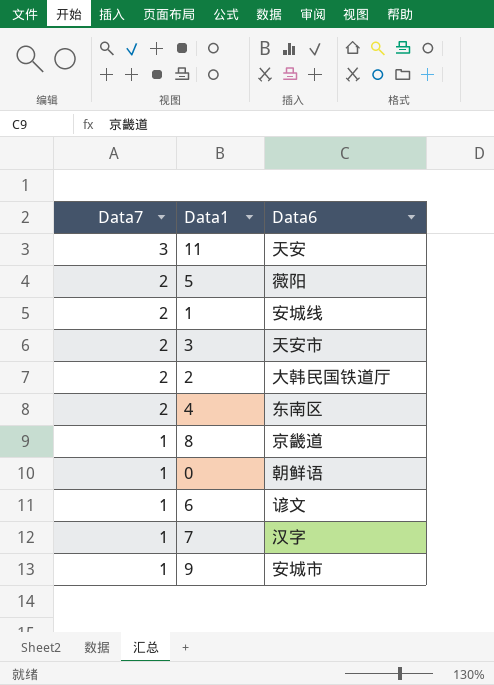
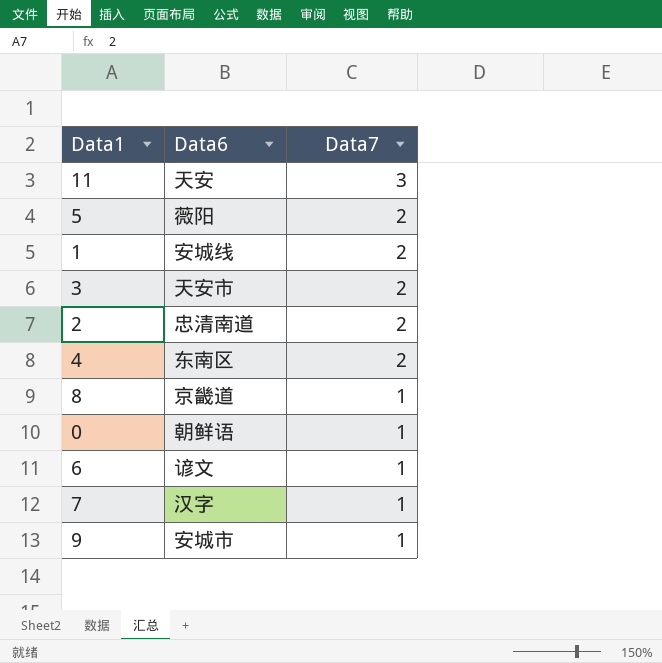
column Data7 | position: 1 -> 3
2 | Data6: 大韩民国铁道厅 -> 忠清南道

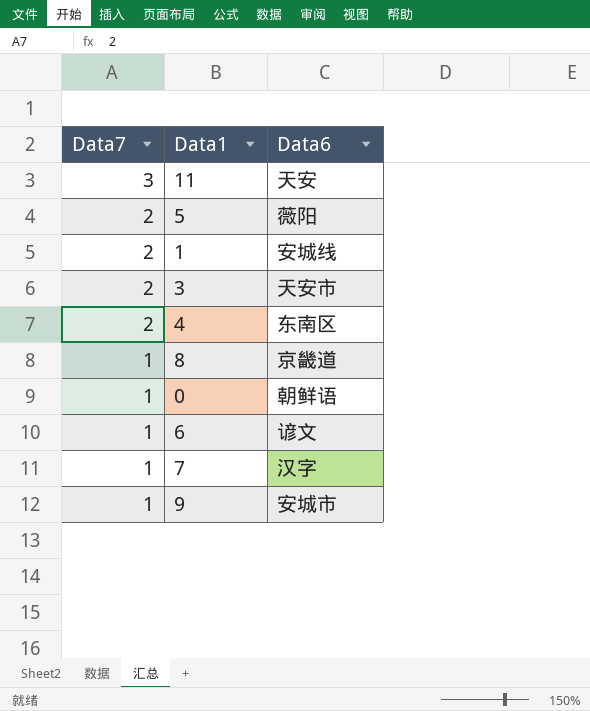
column Data7 | position: 3 -> 1
row 2: 忠清南道 | 2 -> none

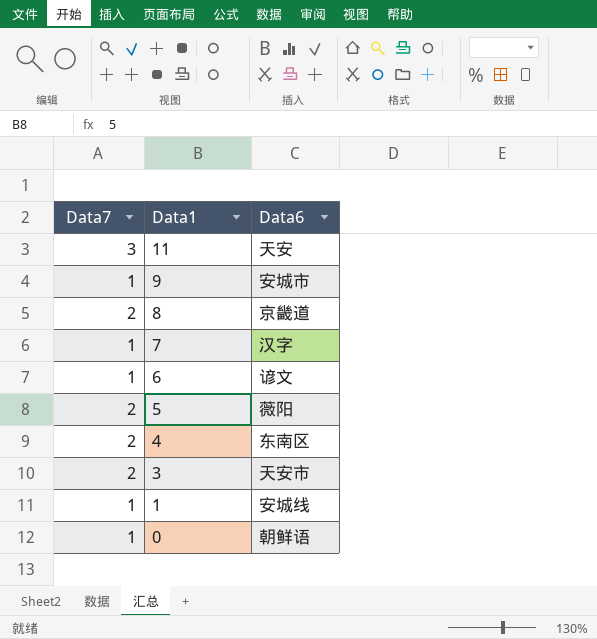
row order: Data7 descending -> Data1 descending
8 | Data7: 1 -> 2
1 | Data7: 2 -> 1

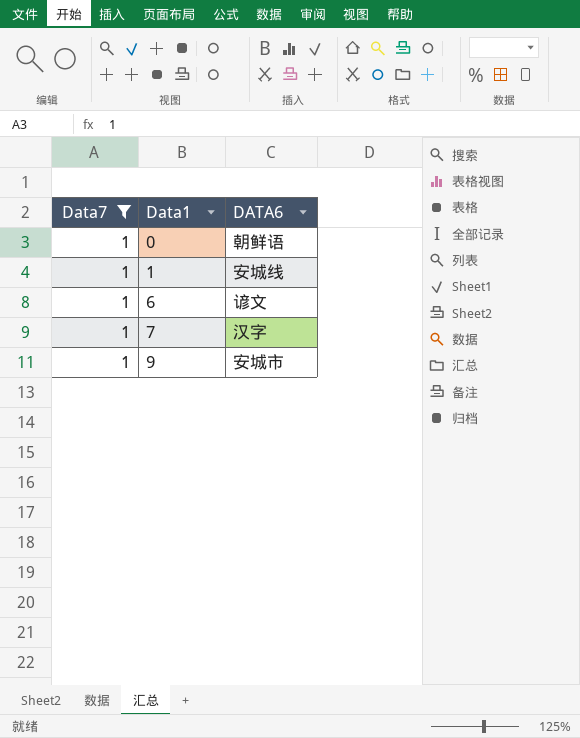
filter: none -> Data7 = 1
row order: Data1 descending -> Data1 ascending
column name: Data6 -> DATA6

